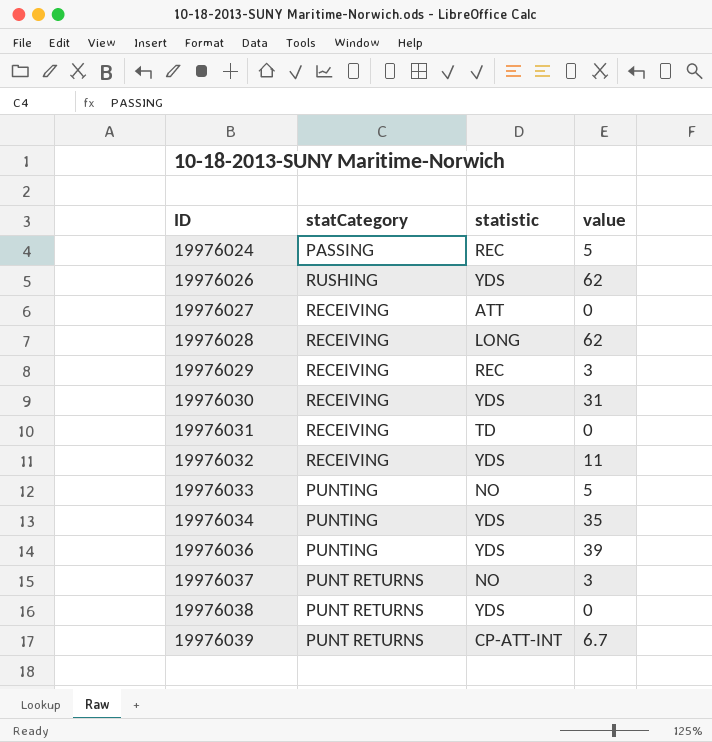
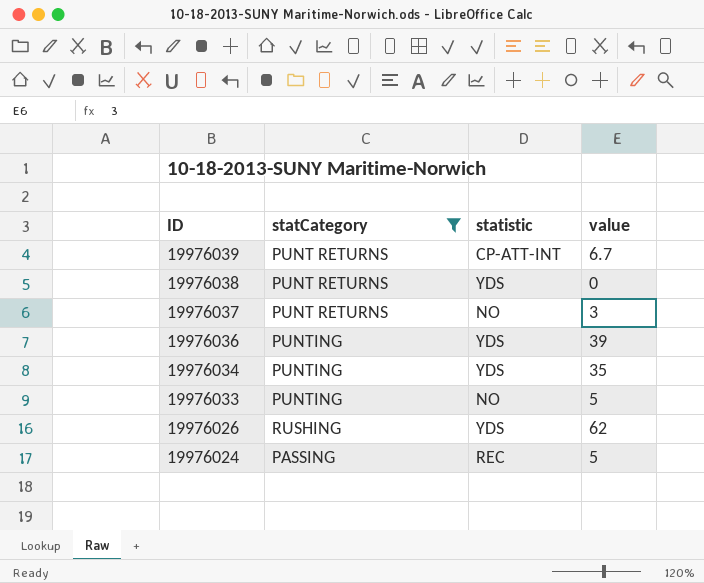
filter: none -> statCategory != RECEIVING
row order: ID ascending -> ID descending

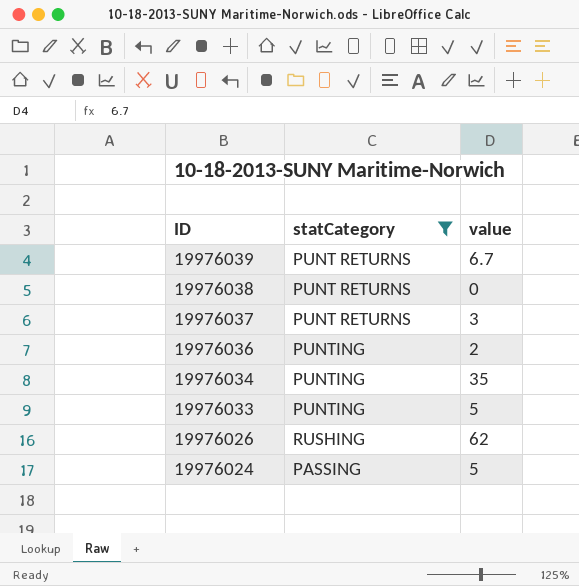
column statistic | position: 3 -> none
19976036 | value: 39 -> 2

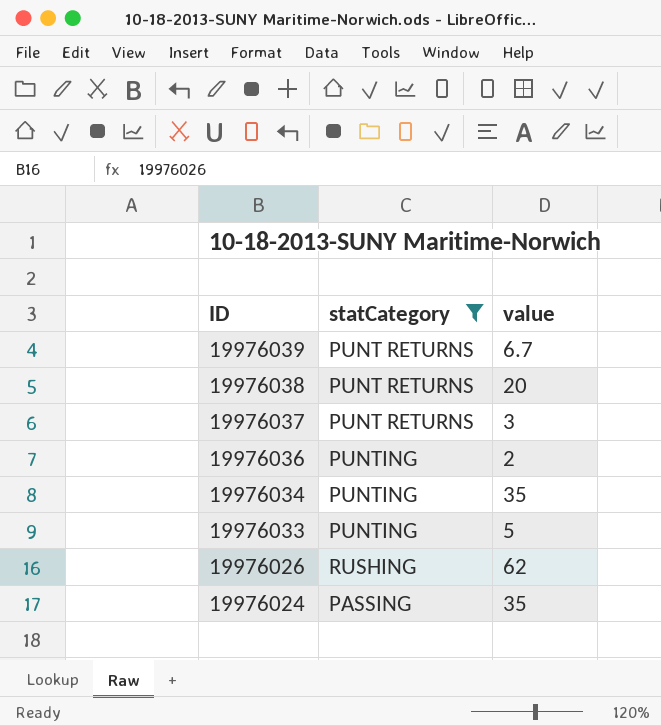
19976038 | value: 0 -> 20
19976024 | value: 5 -> 35

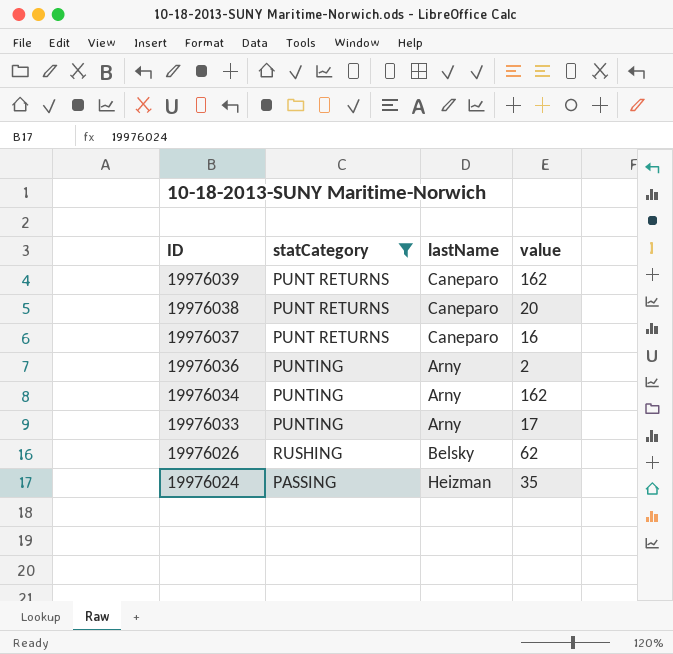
column lastName | position: none -> 3
19976039 | value: 6.7 -> 162
19976037 | value: 3 -> 16
19976034 | value: 35 -> 162
19976033 | value: 5 -> 17

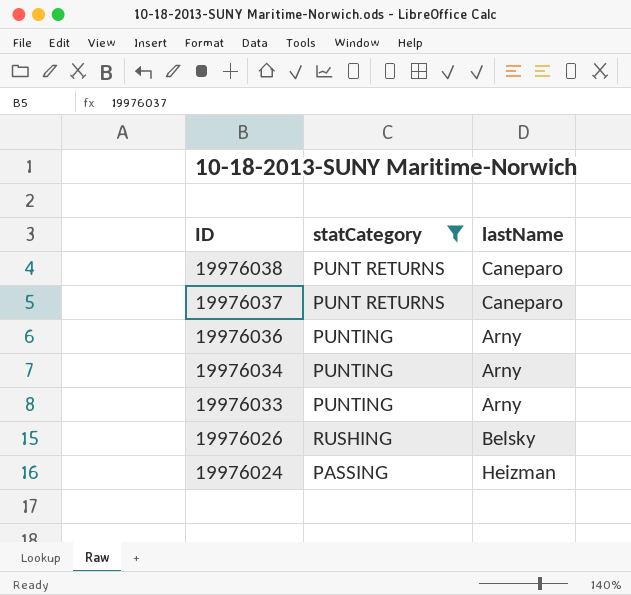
column value | position: 4 -> none
row 19976039: PUNT RETURNS | Caneparo | 162 -> none

